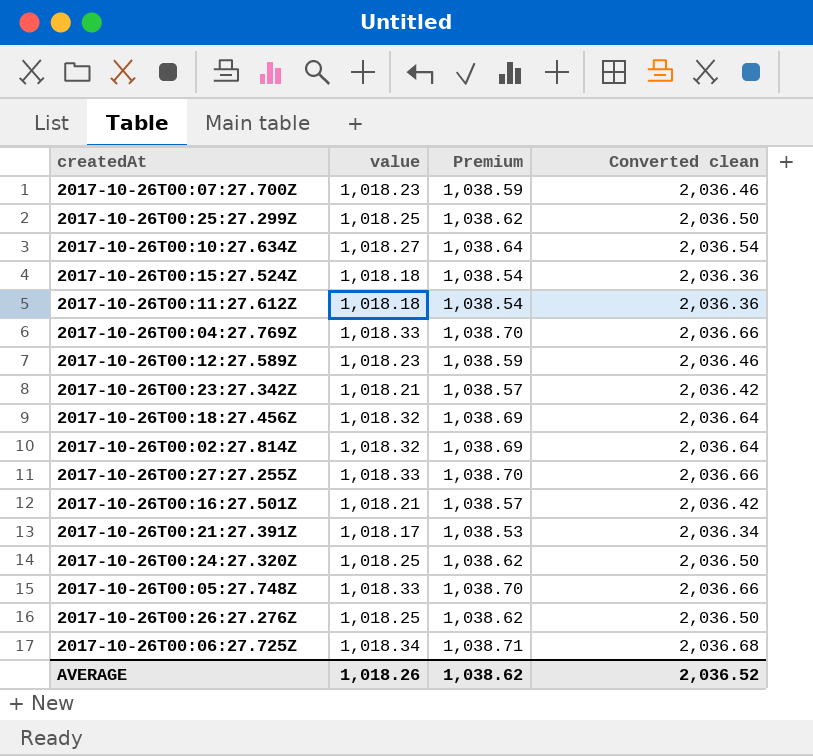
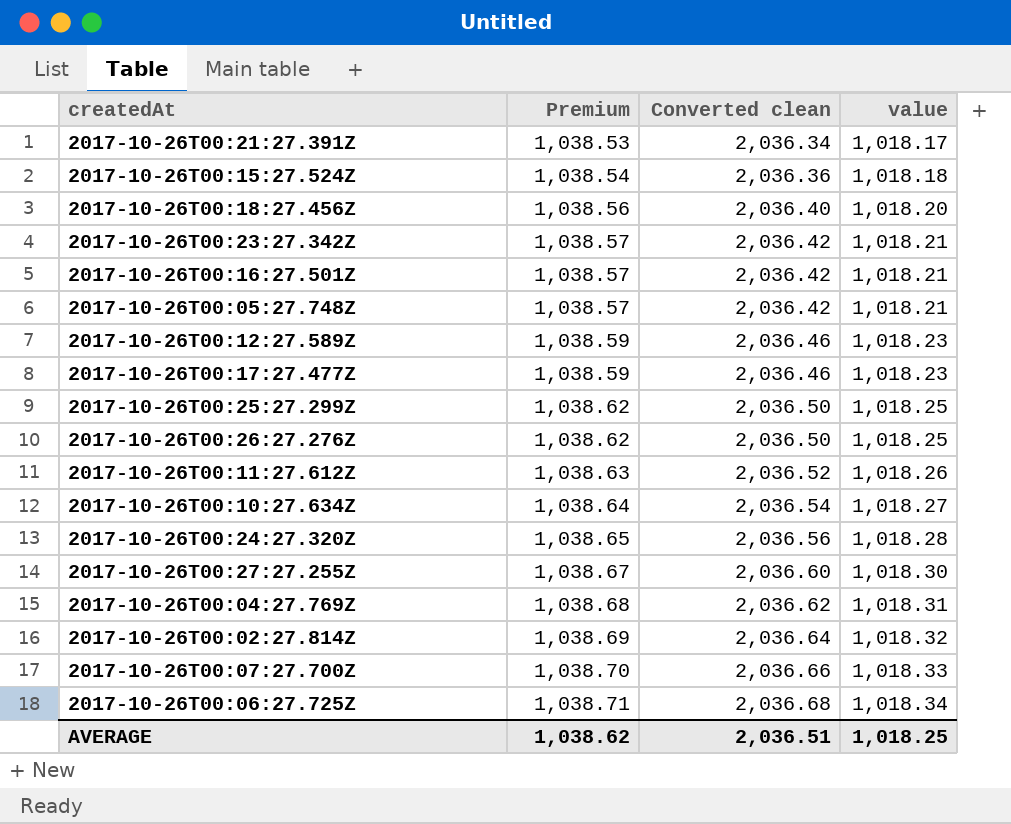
row order: none -> Premium ascending
column value | position: 2 -> 4
2017-10-26T00:18:27.456Z | Premium: 1,038.69 -> 1,038.56
2017-10-26T00:18:27.456Z | Converted clean: 2,036.64 -> 2,036.40
2017-10-26T00:18:27.456Z | value: 1,018.32 -> 1,018.20
2017-10-26T00:05:27.748Z | Premium: 1,038.70 -> 1,038.57
2017-10-26T00:05:27.748Z | Converted clean: 2,036.66 -> 2,036.42
2017-10-26T00:05:27.748Z | value: 1,018.33 -> 1,018.21
row 2017-10-26T00:17:27.477Z: none -> 1,038.59 | 2,036.46 | 1,018.23
2017-10-26T00:11:27.612Z | Premium: 1,038.54 -> 1,038.63
2017-10-26T00:11:27.612Z | Converted clean: 2,036.36 -> 2,036.52
2017-10-26T00:11:27.612Z | value: 1,018.18 -> 1,018.26
2017-10-26T00:24:27.320Z | Premium: 1,038.62 -> 1,038.65
2017-10-26T00:24:27.320Z | Converted clean: 2,036.50 -> 2,036.56
2017-10-26T00:24:27.320Z | value: 1,018.25 -> 1,018.28
2017-10-26T00:27:27.255Z | Premium: 1,038.70 -> 1,038.67
2017-10-26T00:27:27.255Z | Converted clean: 2,036.66 -> 2,036.60
2017-10-26T00:27:27.255Z | value: 1,018.33 -> 1,018.30
2017-10-26T00:04:27.769Z | Premium: 1,038.70 -> 1,038.68
2017-10-26T00:04:27.769Z | Converted clean: 2,036.66 -> 2,036.62
2017-10-26T00:04:27.769Z | value: 1,018.33 -> 1,018.31
2017-10-26T00:07:27.700Z | Premium: 1,038.59 -> 1,038.70
2017-10-26T00:07:27.700Z | Converted clean: 2,036.46 -> 2,036.66
2017-10-26T00:07:27.700Z | value: 1,018.23 -> 1,018.33
AVERAGE | Converted clean: 2,036.52 -> 2,036.51
AVERAGE | value: 1,018.26 -> 1,018.25

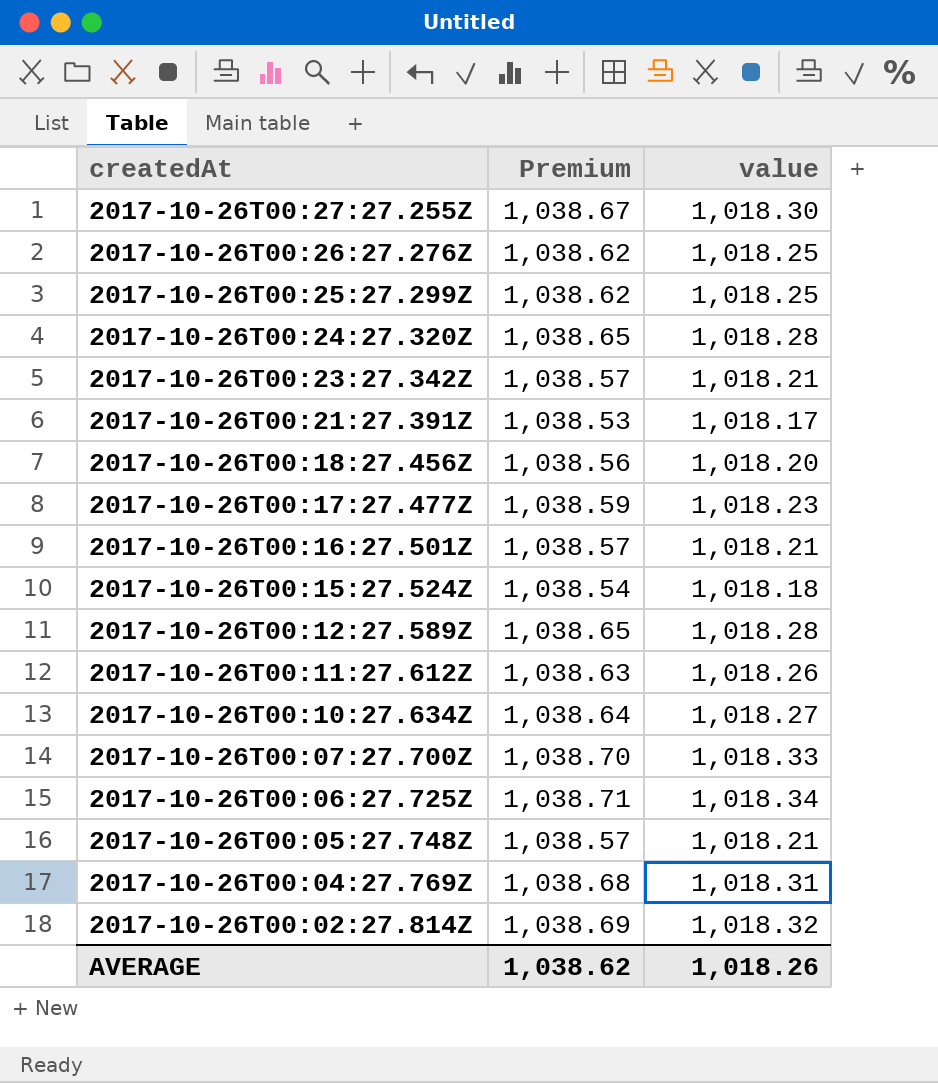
row order: Premium ascending -> createdAt descending
column Converted clean | formula: [value] * 2 -> none
2017-10-26T00:12:27.589Z | Premium: 1,038.59 -> 1,038.65
2017-10-26T00:12:27.589Z | value: 1,018.23 -> 1,018.28
AVERAGE | value: 1,018.25 -> 1,018.26

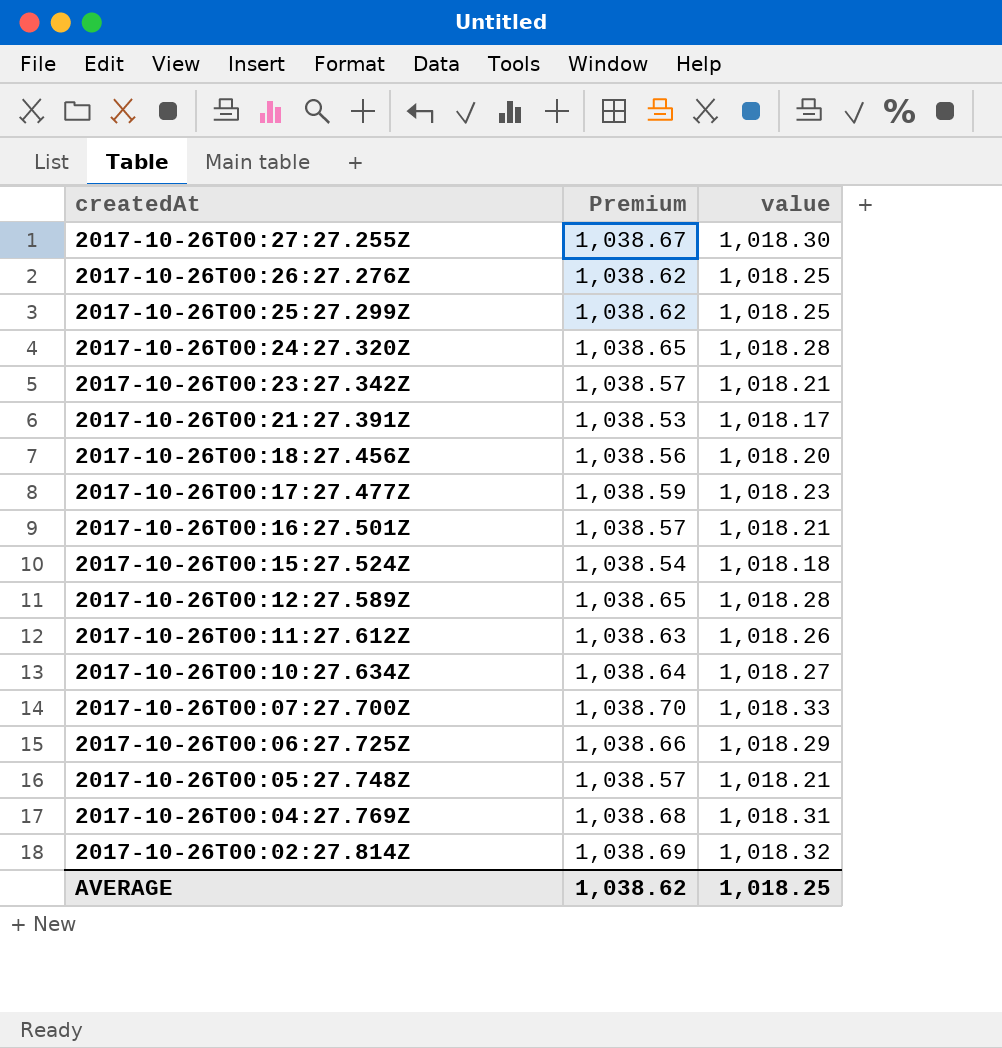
2017-10-26T00:06:27.725Z | Premium: 1,038.71 -> 1,038.66
2017-10-26T00:06:27.725Z | value: 1,018.34 -> 1,018.29
AVERAGE | value: 1,018.26 -> 1,018.25

